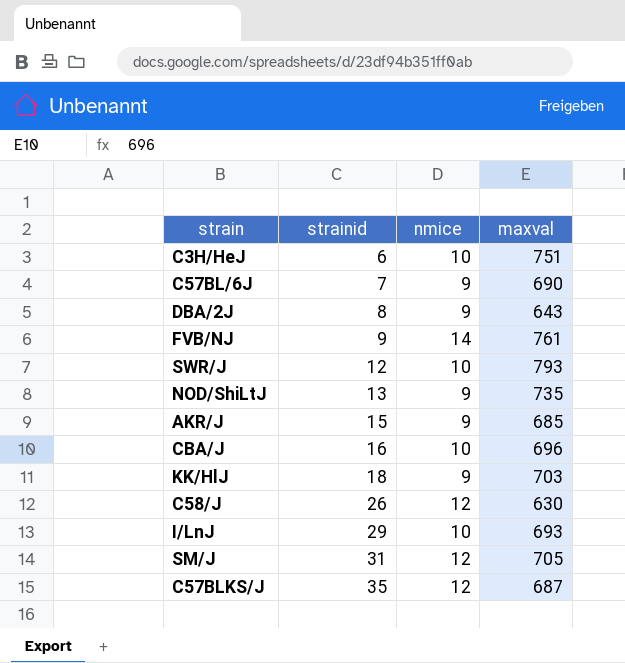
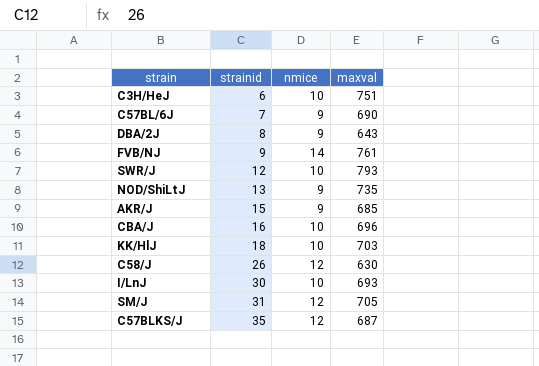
KK/HlJ | nmice: 9 -> 10
I/LnJ | strainid: 29 -> 30

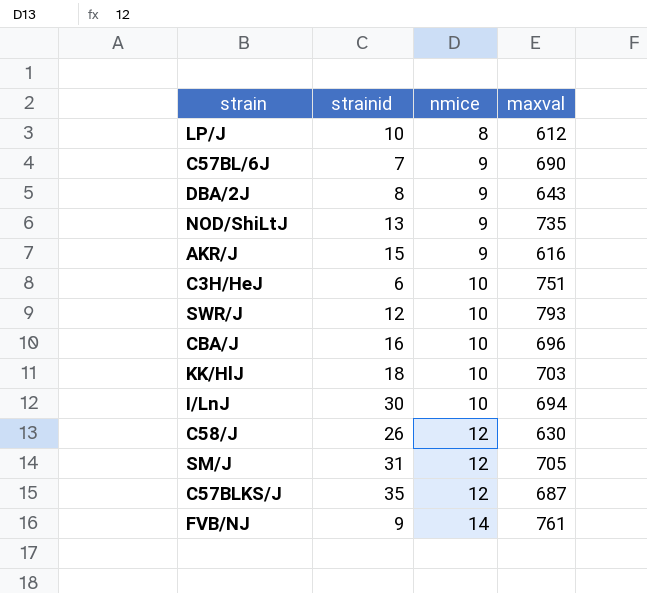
row order: strainid ascending -> nmice ascending
row LP/J: none -> 10 | 8 | 612
AKR/J | maxval: 685 -> 616
I/LnJ | maxval: 693 -> 694

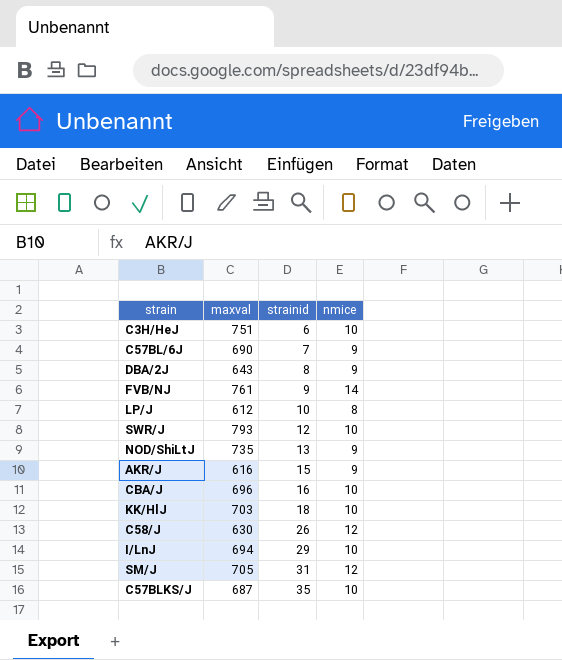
row order: nmice ascending -> strainid ascending
column maxval | position: 4 -> 2
I/LnJ | strainid: 30 -> 29
C57BLKS/J | nmice: 12 -> 10

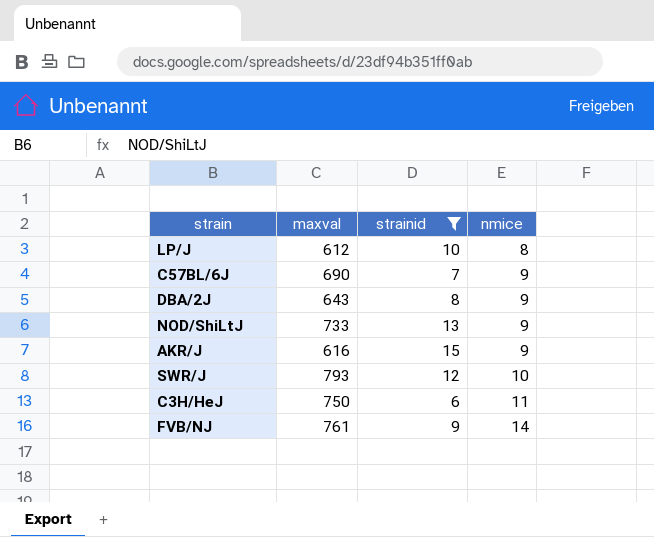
filter: none -> strainid <= 15
row order: strainid ascending -> nmice ascending
NOD/ShiLtJ | maxval: 735 -> 733
C3H/HeJ | maxval: 751 -> 750
C3H/HeJ | nmice: 10 -> 11

